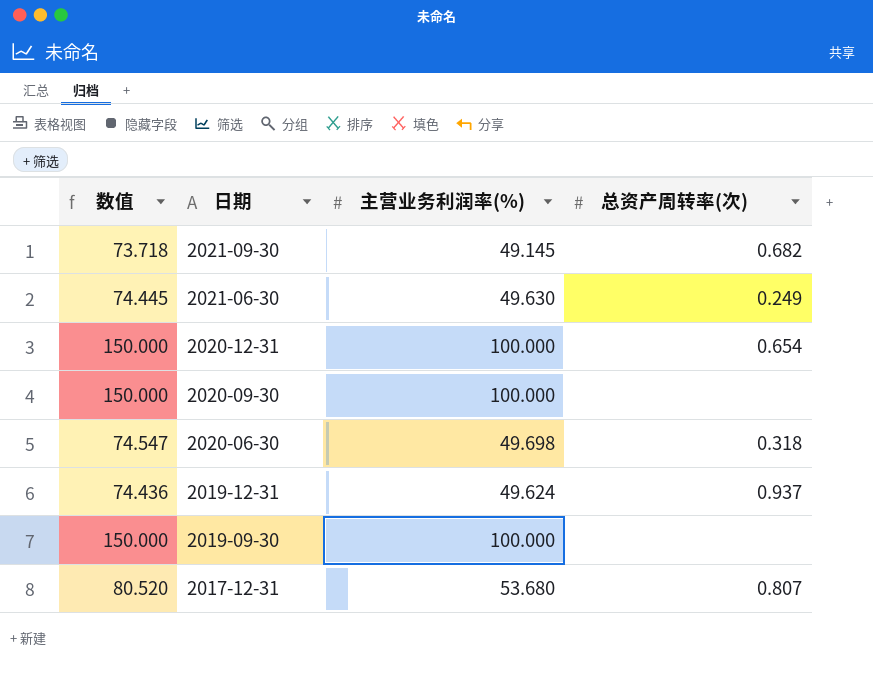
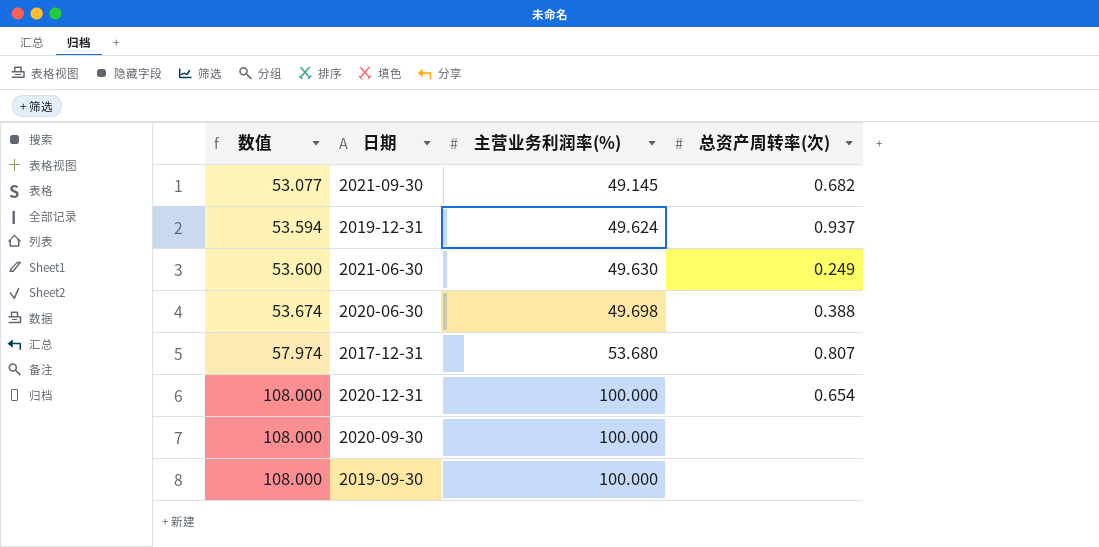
row order: 日期 descending -> 数值 ascending
column 数值 | formula: [主营业务利润率(%)] * 1.5 -> [主营业务利润率(%)] * 1.08
2020-06-30 | 总资产周转率(次): 0.318 -> 0.388

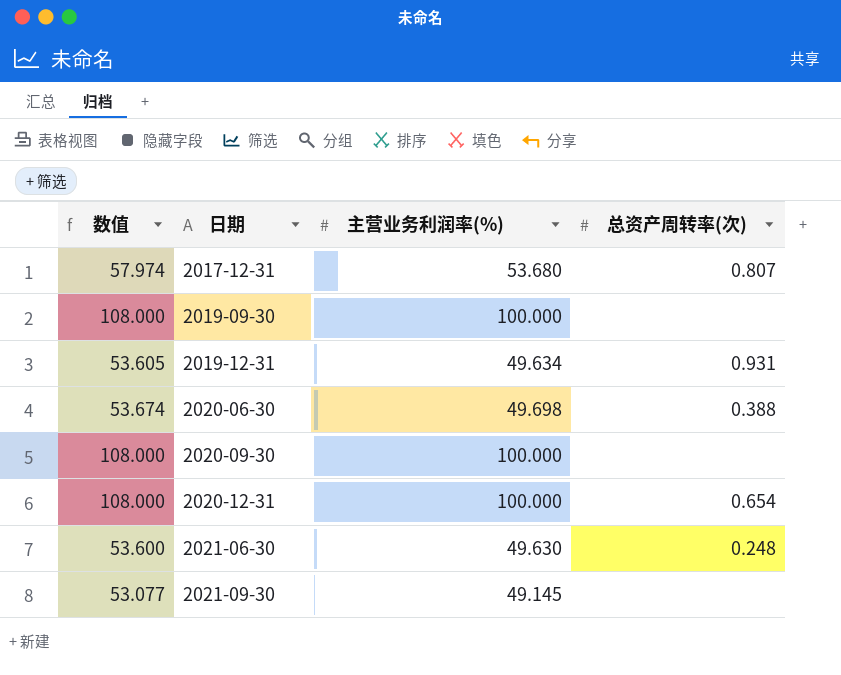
row order: 数值 ascending -> 日期 ascending
2019-12-31 | 数值: 53.594 -> 53.605
2019-12-31 | 主营业务利润率(%): 49.624 -> 49.634
2019-12-31 | 总资产周转率(次): 0.937 -> 0.931
2021-06-30 | 总资产周转率(次): 0.249 -> 0.248
2021-09-30 | 总资产周转率(次): 0.682 -> none

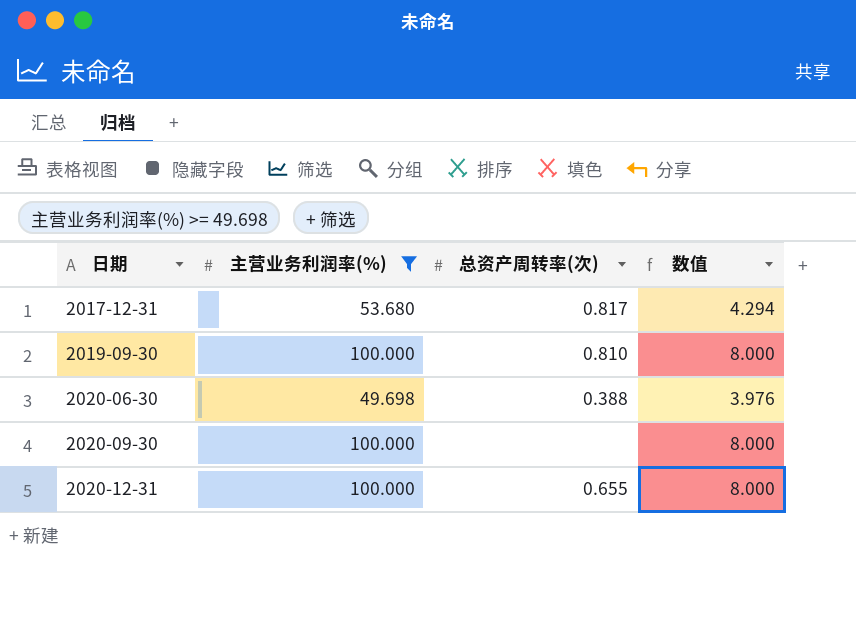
filter: none -> 主营业务利润率(%) >= 49.698
column 数值 | formula: [主营业务利润率(%)] * 1.08 -> [主营业务利润率(%)] * 0.08
column 数值 | position: 1 -> 4
2017-12-31 | 总资产周转率(次): 0.807 -> 0.817
2019-09-30 | 总资产周转率(次): none -> 0.810
2020-12-31 | 总资产周转率(次): 0.654 -> 0.655

